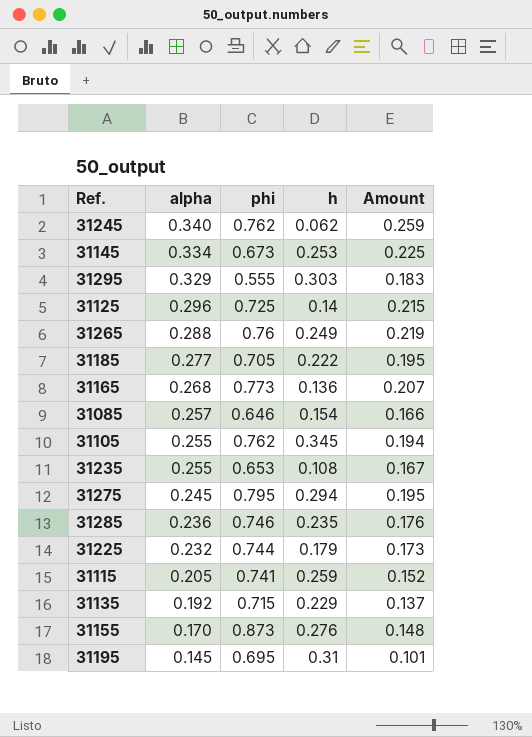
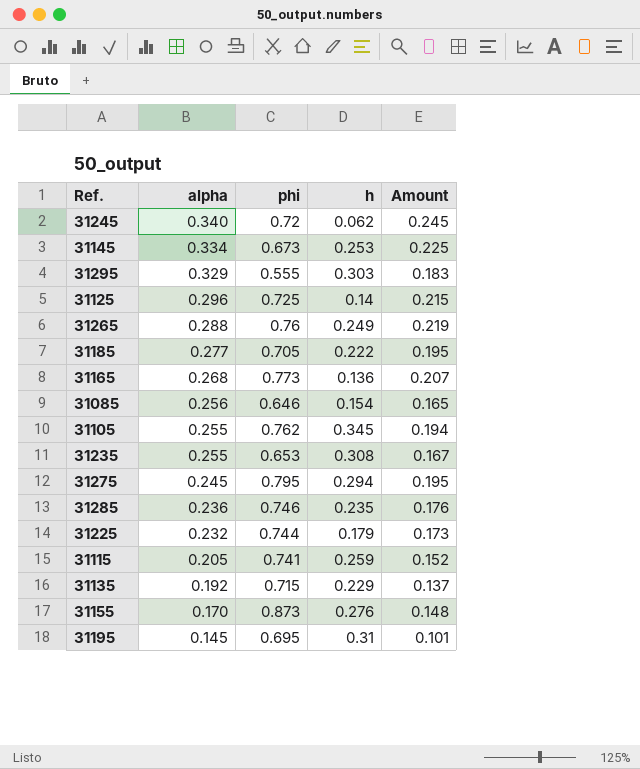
31245 | phi: 0.762 -> 0.72
31245 | Amount: 0.259 -> 0.245
31085 | alpha: 0.257 -> 0.256
31085 | Amount: 0.166 -> 0.165
31235 | h: 0.108 -> 0.308

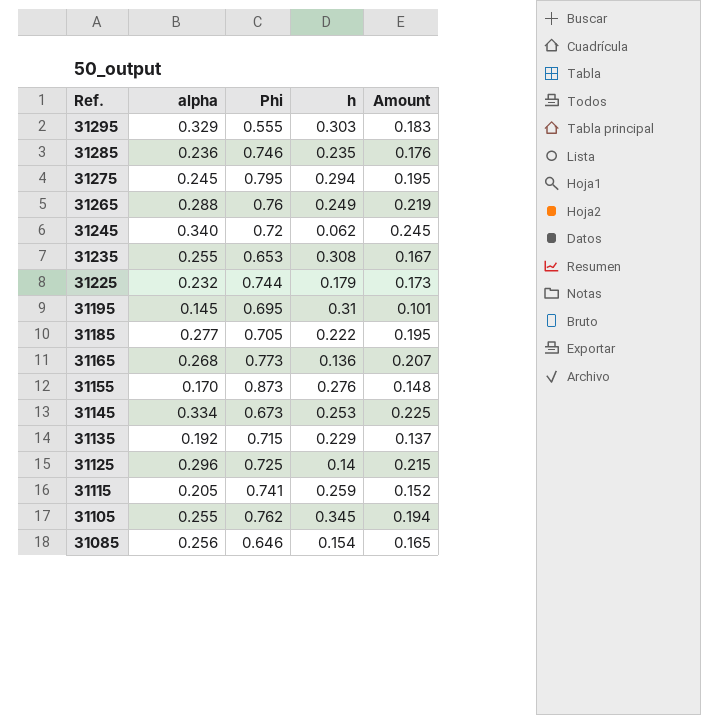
row order: alpha descending -> Ref. descending
column name: phi -> Phi

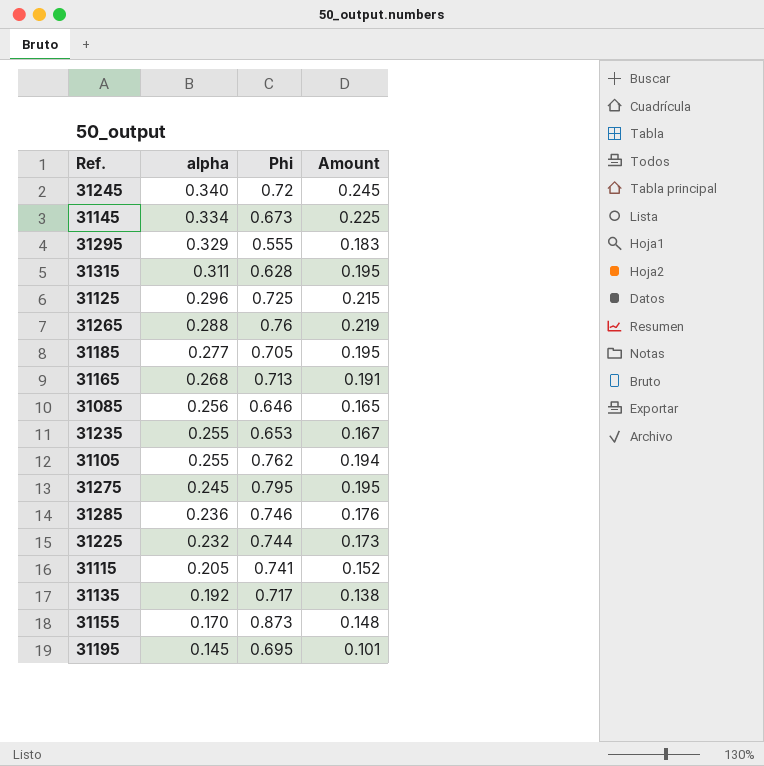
row order: Ref. descending -> alpha descending
column h | position: 4 -> none
row 31315: none -> 0.311 | 0.628 | 0.195
31165 | Phi: 0.773 -> 0.713
31165 | Amount: 0.207 -> 0.191
31135 | Phi: 0.715 -> 0.717
31135 | Amount: 0.137 -> 0.138

